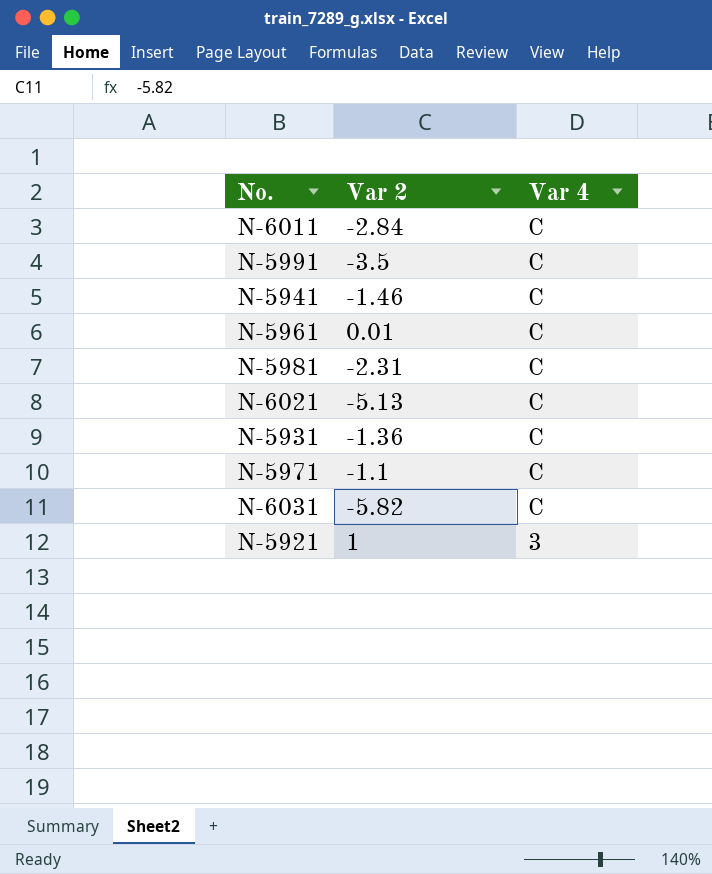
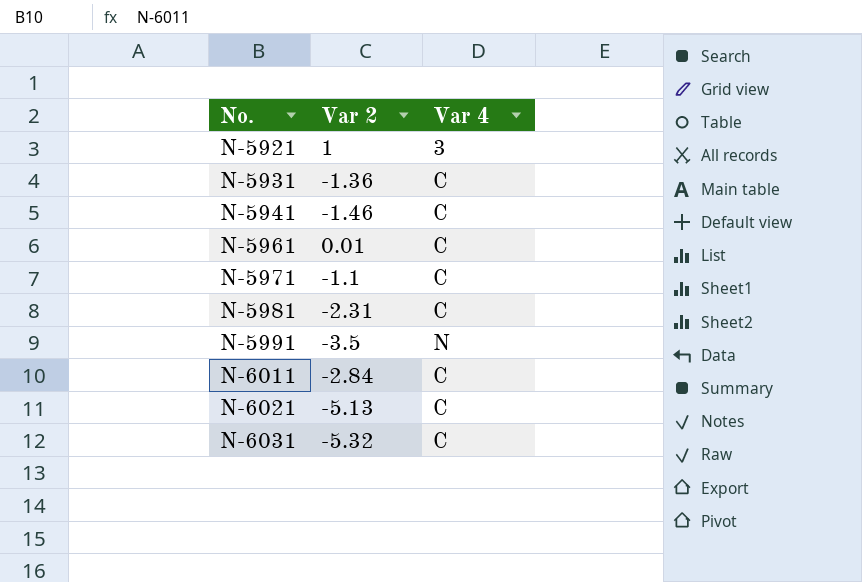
row order: Var 4 descending -> No. ascending
N-5991 | Var 4: C -> N
N-6031 | Var 2: -5.82 -> -5.32

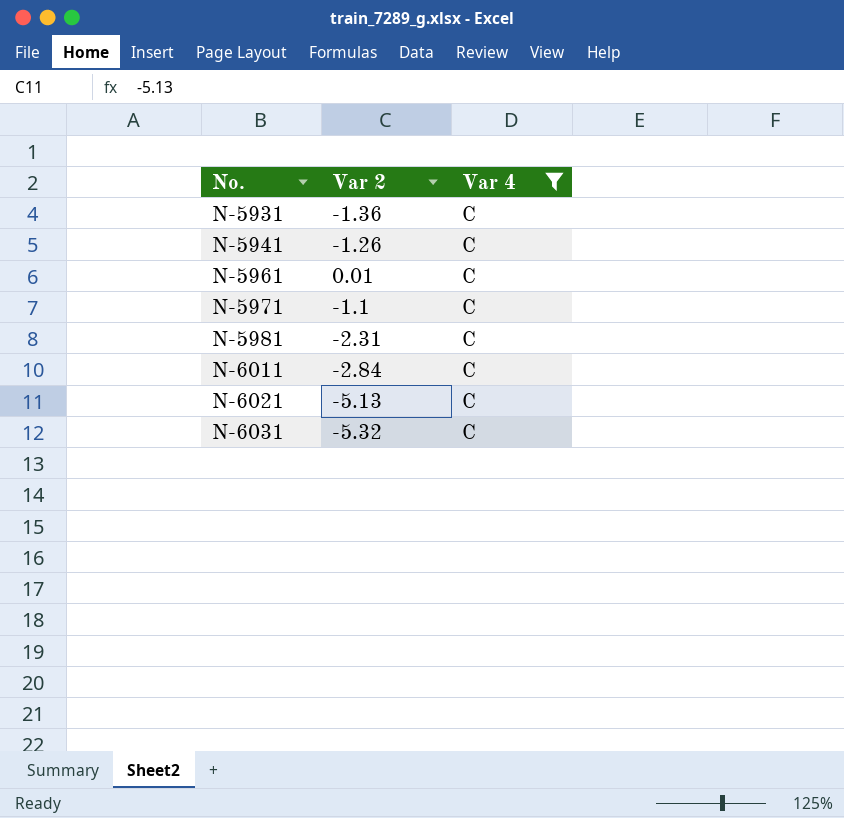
filter: none -> Var 4 = C
N-5941 | Var 2: -1.46 -> -1.26

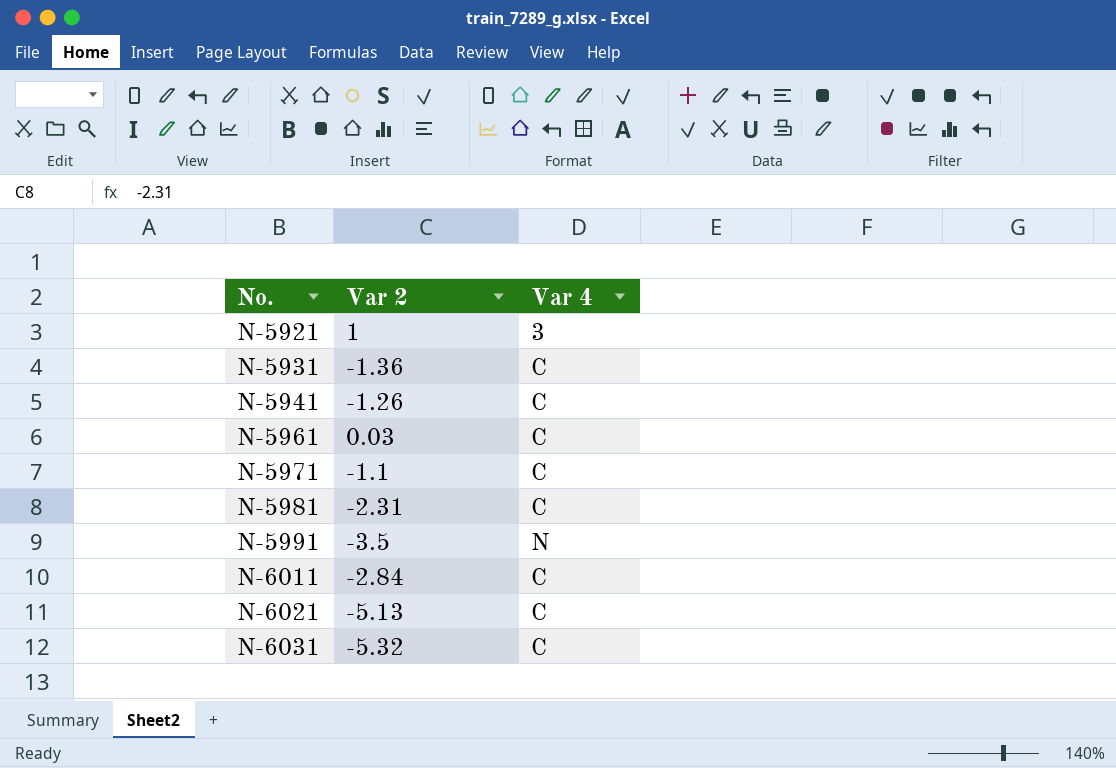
filter: Var 4 = C -> none
N-5961 | Var 2: 0.01 -> 0.03

